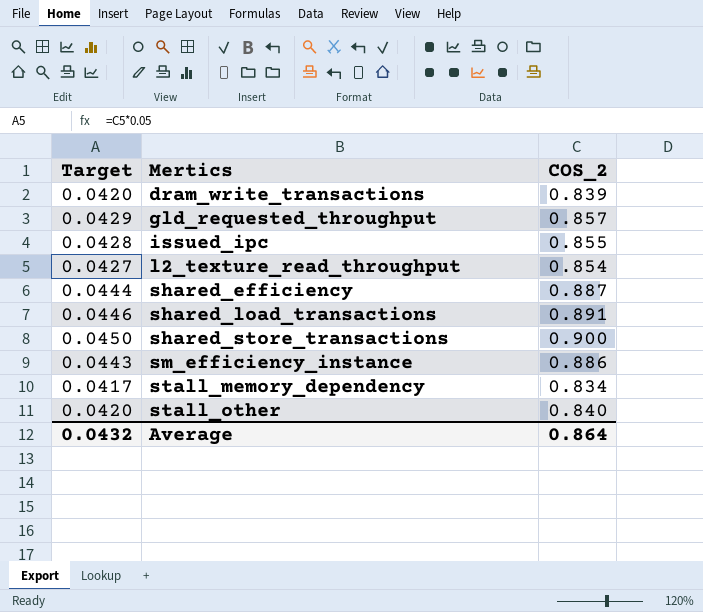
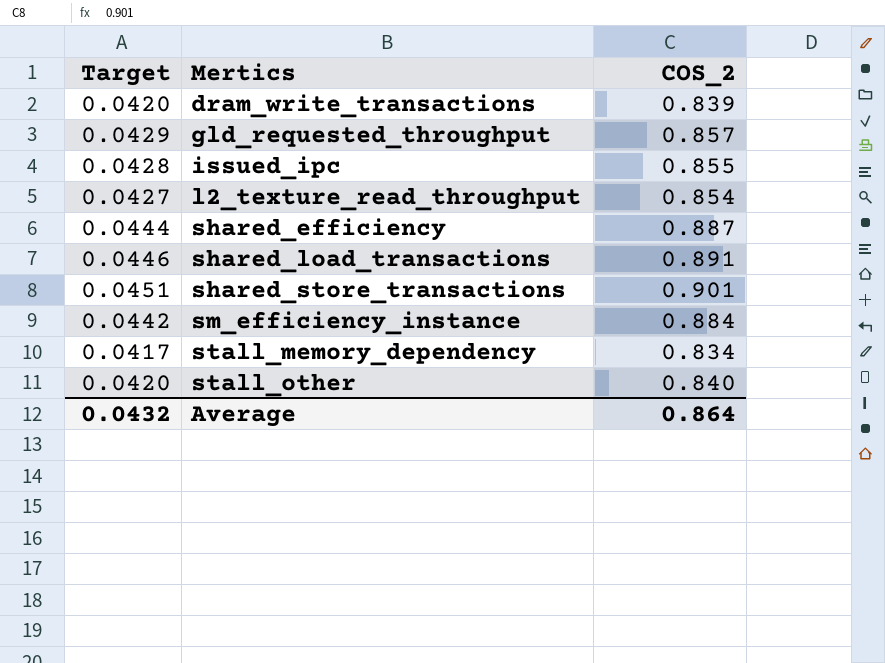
shared_store_transactions | Target: 0.0450 -> 0.0451
shared_store_transactions | COS_2: 0.900 -> 0.901
sm_efficiency_instance | Target: 0.0443 -> 0.0442
sm_efficiency_instance | COS_2: 0.886 -> 0.884

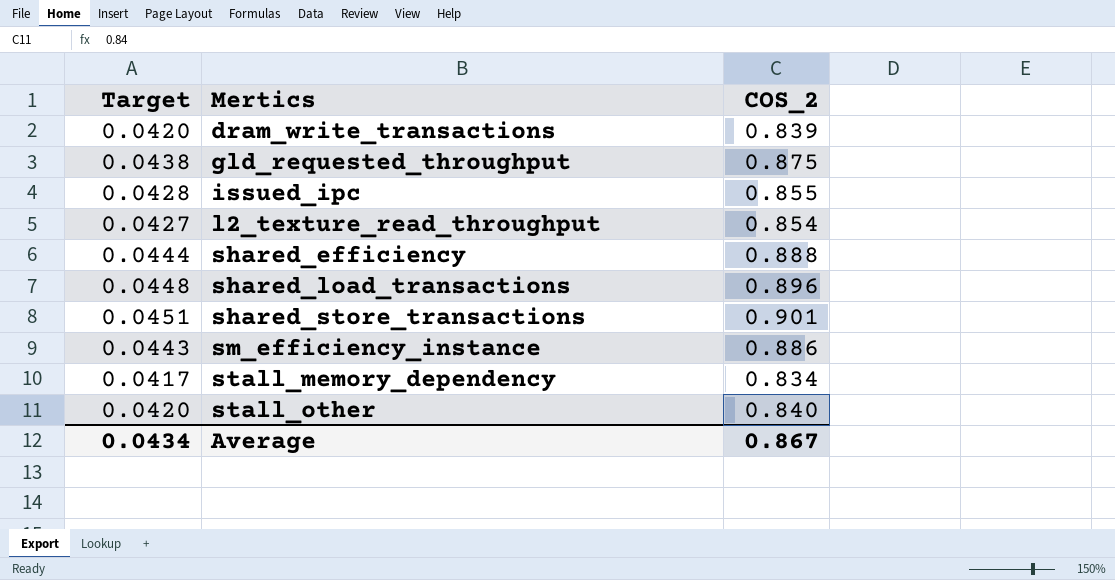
gld_requested_throughput | Target: 0.0429 -> 0.0438
gld_requested_throughput | COS_2: 0.857 -> 0.875
shared_efficiency | COS_2: 0.887 -> 0.888
shared_load_transactions | Target: 0.0446 -> 0.0448
shared_load_transactions | COS_2: 0.891 -> 0.896
sm_efficiency_instance | Target: 0.0442 -> 0.0443
sm_efficiency_instance | COS_2: 0.884 -> 0.886
Average | Target: 0.0432 -> 0.0434
Average | COS_2: 0.864 -> 0.867

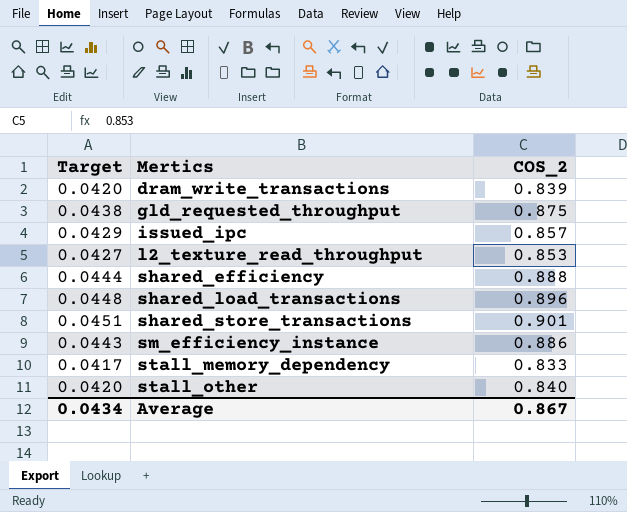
issued_ipc | Target: 0.0428 -> 0.0429
issued_ipc | COS_2: 0.855 -> 0.857
l2_texture_read_throughput | COS_2: 0.854 -> 0.853
stall_memory_dependency | COS_2: 0.834 -> 0.833

